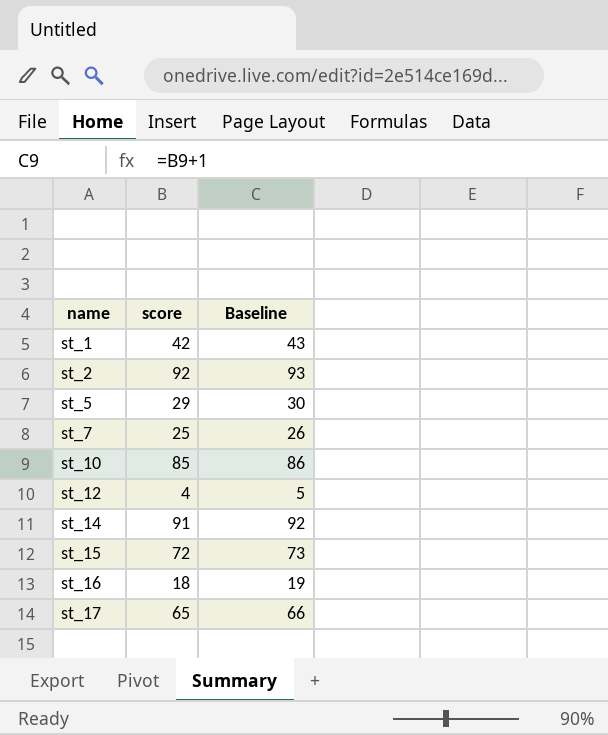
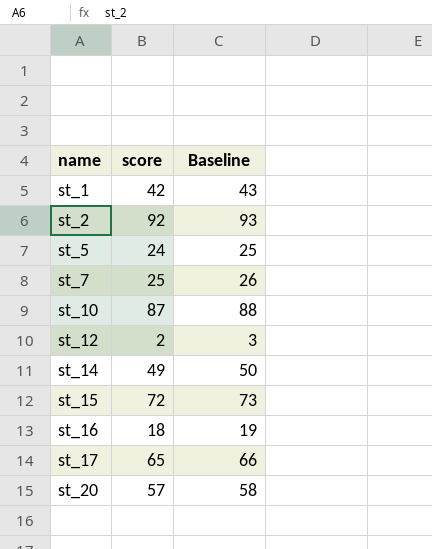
st_5 | score: 29 -> 24
st_5 | Baseline: 30 -> 25
st_10 | score: 85 -> 87
st_10 | Baseline: 86 -> 88
st_12 | score: 4 -> 2
st_12 | Baseline: 5 -> 3
st_14 | score: 91 -> 49
st_14 | Baseline: 92 -> 50
row st_20: none -> 57 | 58

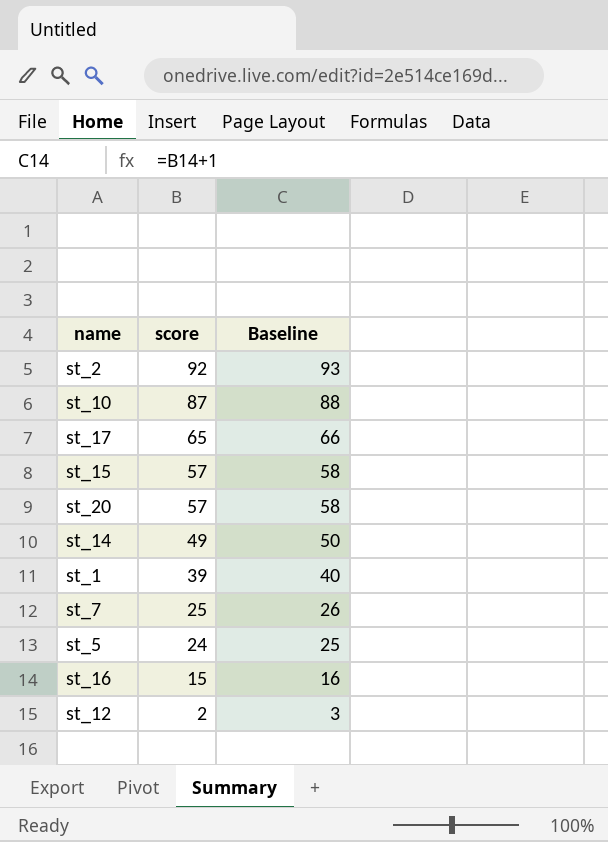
row order: name ascending -> score descending
st_15 | score: 72 -> 57
st_15 | Baseline: 73 -> 58
st_1 | score: 42 -> 39
st_1 | Baseline: 43 -> 40
st_16 | score: 18 -> 15
st_16 | Baseline: 19 -> 16

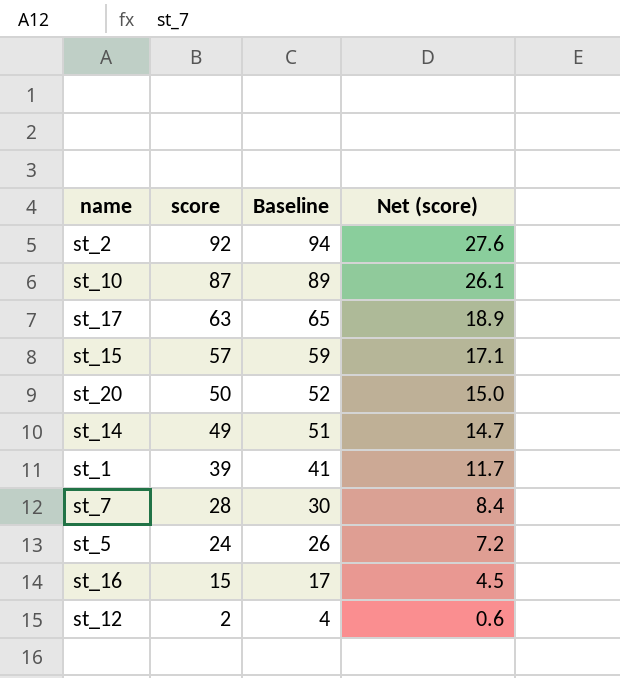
column Baseline | formula: [score] + 1 -> [score] + 2
column Net (score) | formula: none -> [score] * 0.3
st_17 | score: 65 -> 63
st_20 | score: 57 -> 50
st_7 | score: 25 -> 28

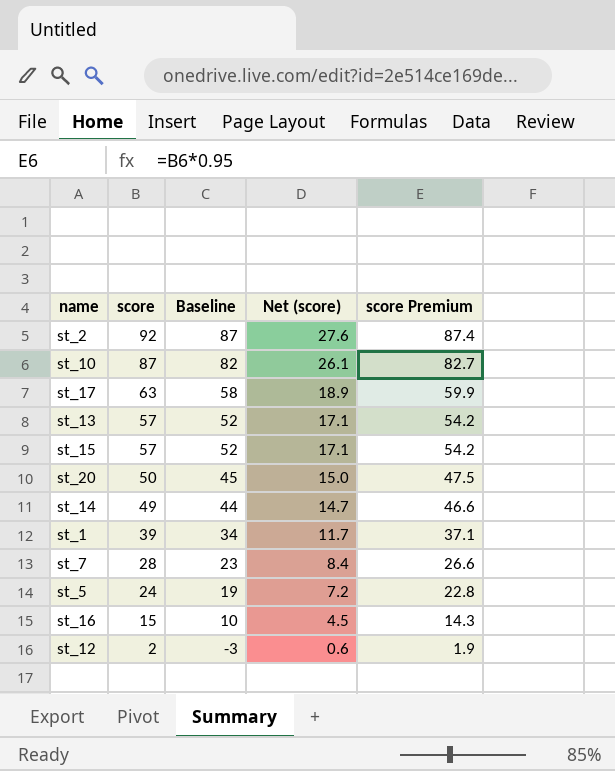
column Baseline | formula: [score] + 2 -> [score] - 5
column score Premium | formula: none -> [score] * 0.95
row st_13: none -> 57 | 52 | 17.1 | 54.2

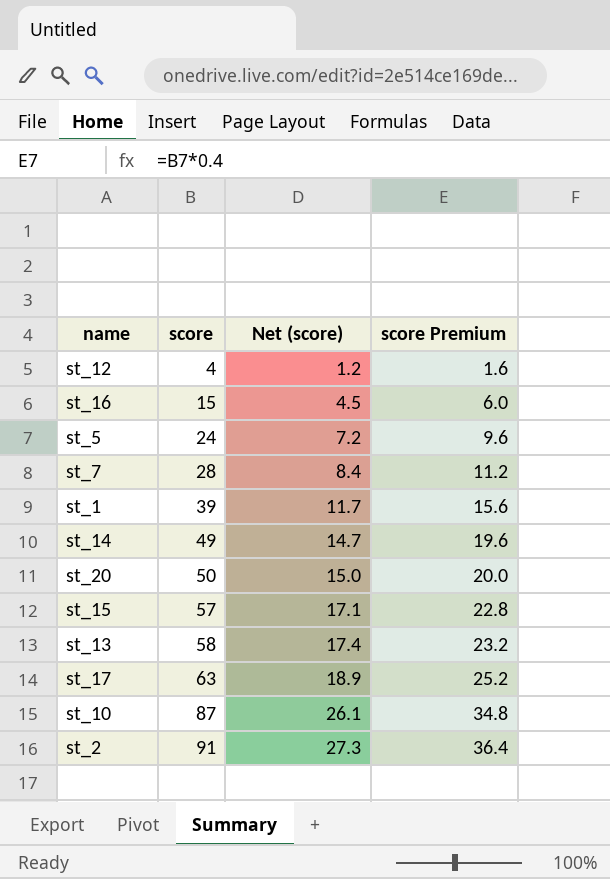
row order: score descending -> score ascending
column Baseline | formula: [score] - 5 -> none
column score Premium | formula: [score] * 0.95 -> [score] * 0.4
st_12 | score: 2 -> 4
st_12 | Net (score): 0.6 -> 1.2
st_13 | score: 57 -> 58
st_13 | Net (score): 17.1 -> 17.4
st_2 | score: 92 -> 91
st_2 | Net (score): 27.6 -> 27.3

